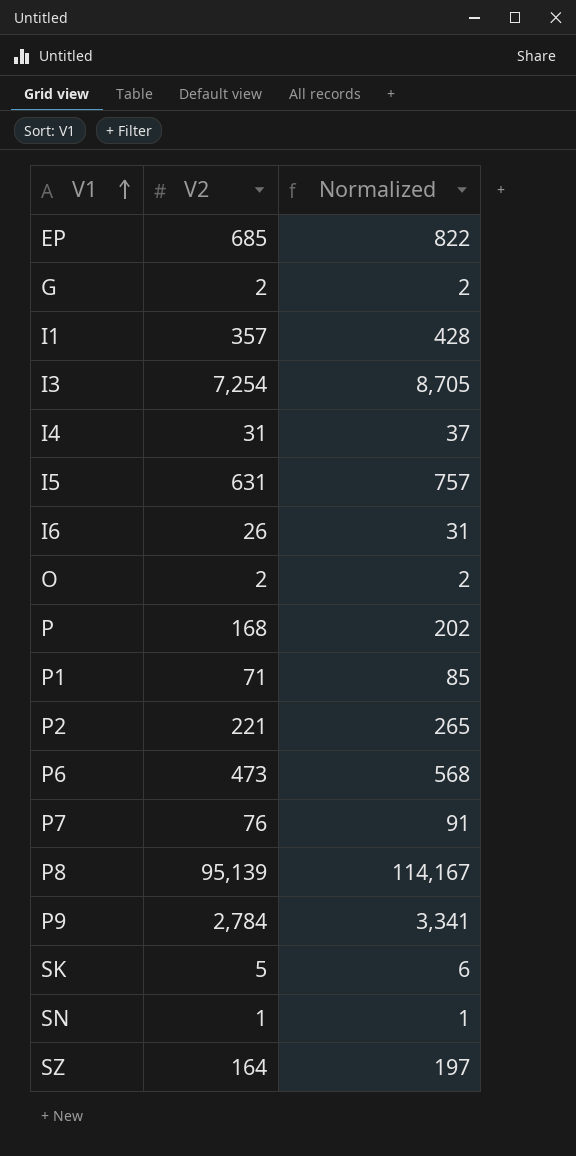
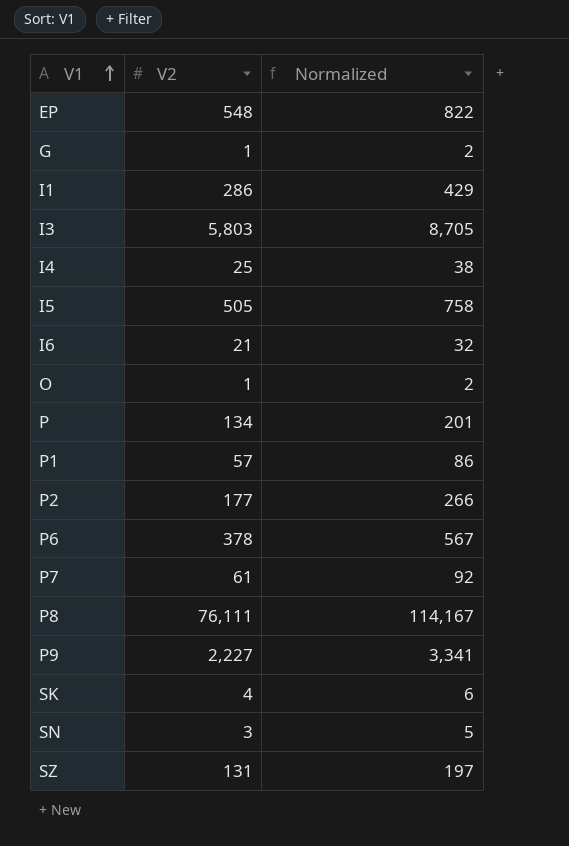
column Normalized | formula: [V2] * 1.2 -> [V2] * 1.5
EP | V2: 685 -> 548
G | V2: 2 -> 1
I1 | V2: 357 -> 286
I3 | V2: 7,254 -> 5,803
I4 | V2: 31 -> 25
I5 | V2: 631 -> 505
I6 | V2: 26 -> 21
O | V2: 2 -> 1
P | V2: 168 -> 134
P1 | V2: 71 -> 57
P2 | V2: 221 -> 177
P6 | V2: 473 -> 378
P7 | V2: 76 -> 61
P8 | V2: 95,139 -> 76,111
P9 | V2: 2,784 -> 2,227
SK | V2: 5 -> 4
SN | V2: 1 -> 3
SZ | V2: 164 -> 131

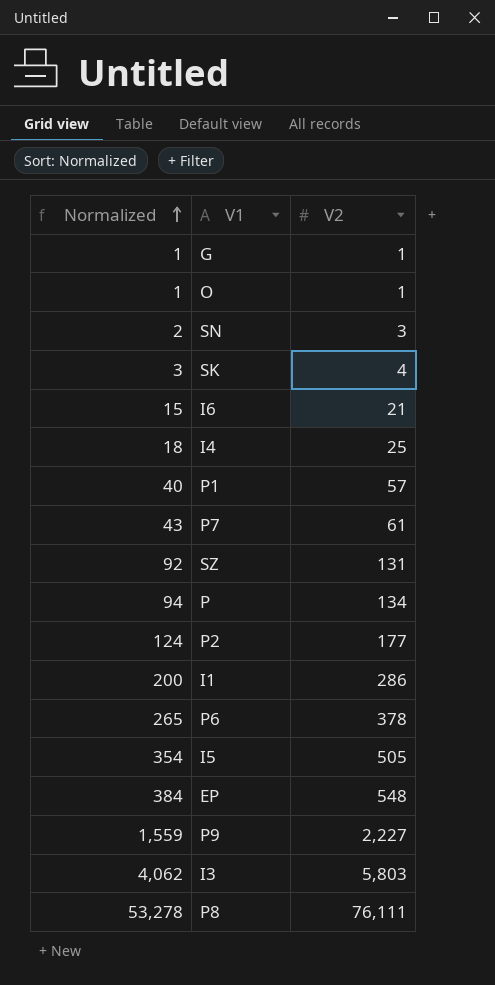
row order: V1 ascending -> Normalized ascending
column Normalized | formula: [V2] * 1.5 -> [V2] * 0.7
column Normalized | position: 3 -> 1

